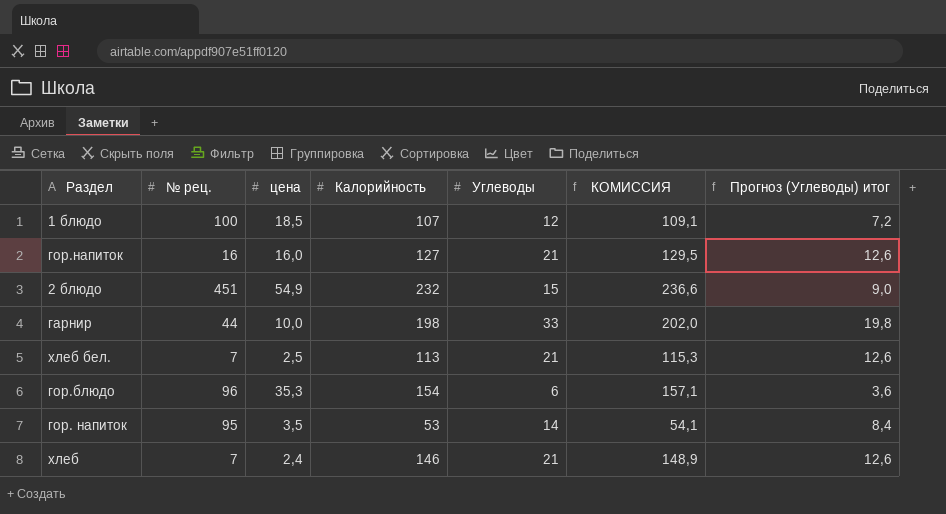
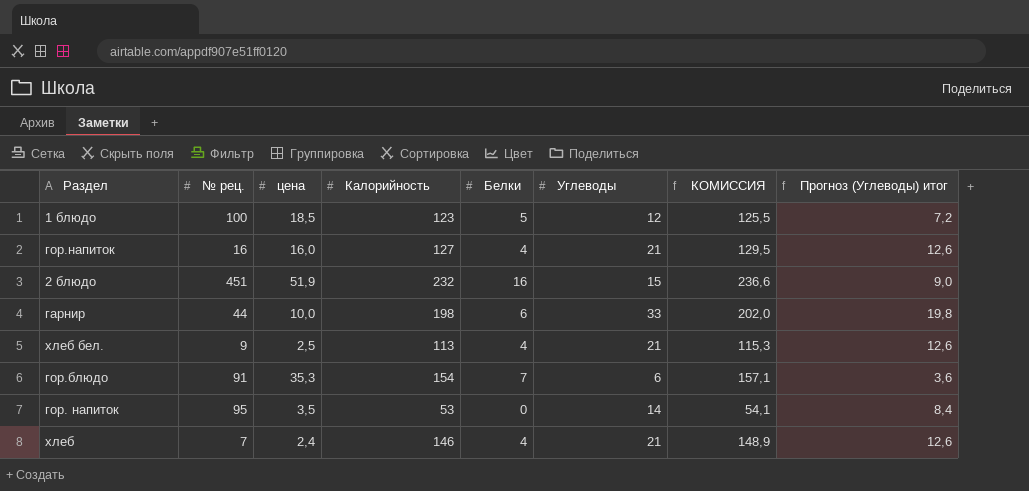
column Белки | position: none -> 5
1 блюдо | Калорийность: 107 -> 123
1 блюдо | КОМИССИЯ: 109,1 -> 125,5
2 блюдо | цена: 54,9 -> 51,9
хлеб бел. | № рец.: 7 -> 9
гор.блюдо | № рец.: 96 -> 91

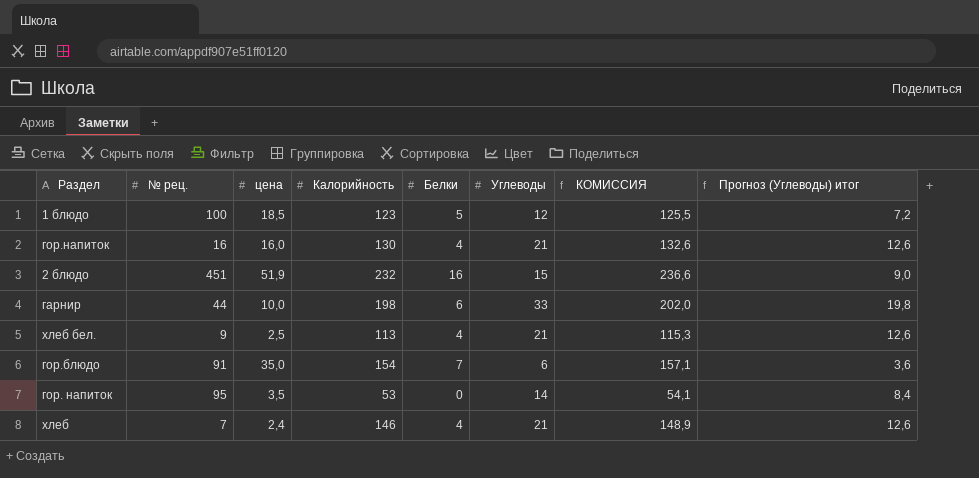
гор.напиток | Калорийность: 127 -> 130
гор.напиток | КОМИССИЯ: 129,5 -> 132,6
гор.блюдо | цена: 35,3 -> 35,0

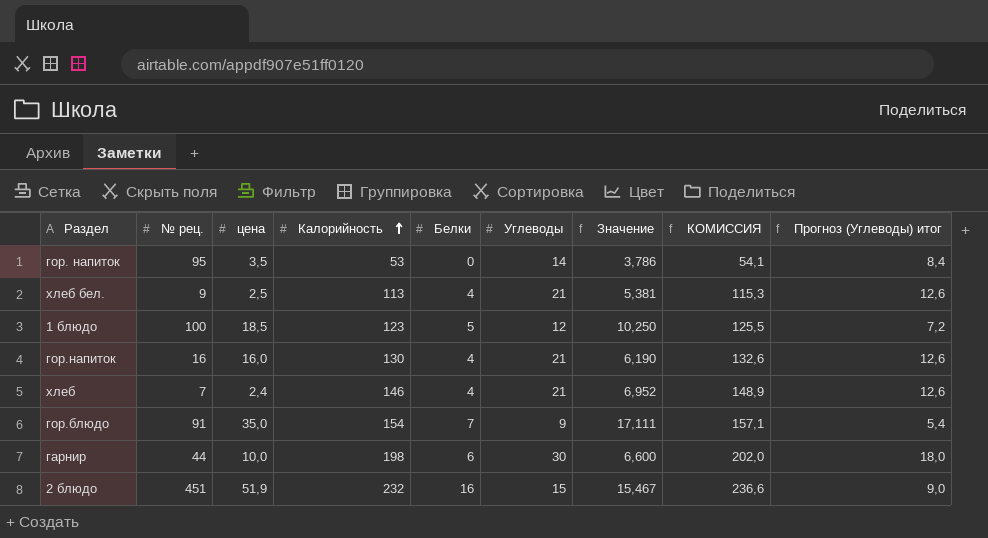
row order: none -> Калорийность ascending
column Значение | formula: none -> [Калорийность] / [Углеводы]
гор.блюдо | Углеводы: 6 -> 9
гор.блюдо | Прогноз (Углеводы) итог: 3,6 -> 5,4
гарнир | Углеводы: 33 -> 30
гарнир | Прогноз (Углеводы) итог: 19,8 -> 18,0

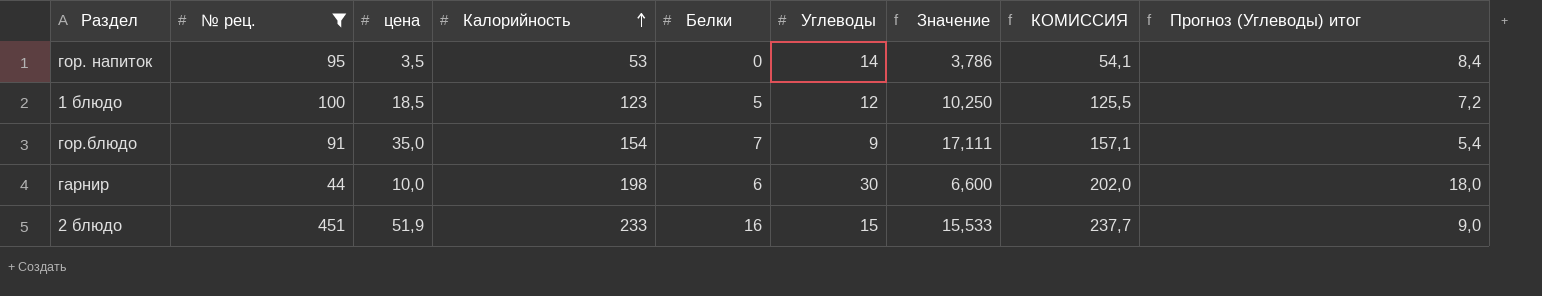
filter: none -> № рец. >= 44
2 блюдо | Калорийность: 232 -> 233
2 блюдо | Значение: 15,467 -> 15,533
2 блюдо | КОМИССИЯ: 236,6 -> 237,7

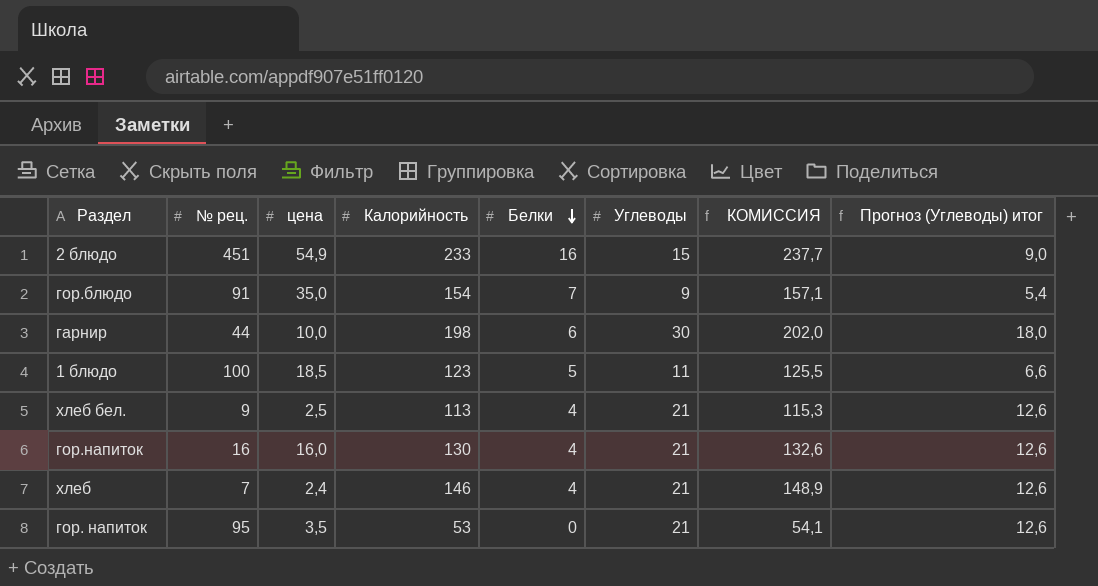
filter: № рец. >= 44 -> none
row order: Калорийность ascending -> Белки descending
column Значение | formula: [Калорийность] / [Углеводы] -> none
2 блюдо | цена: 51,9 -> 54,9
1 блюдо | Углеводы: 12 -> 11
1 блюдо | Прогноз (Углеводы) итог: 7,2 -> 6,6
гор. напиток | Углеводы: 14 -> 21
гор. напиток | Прогноз (Углеводы) итог: 8,4 -> 12,6

